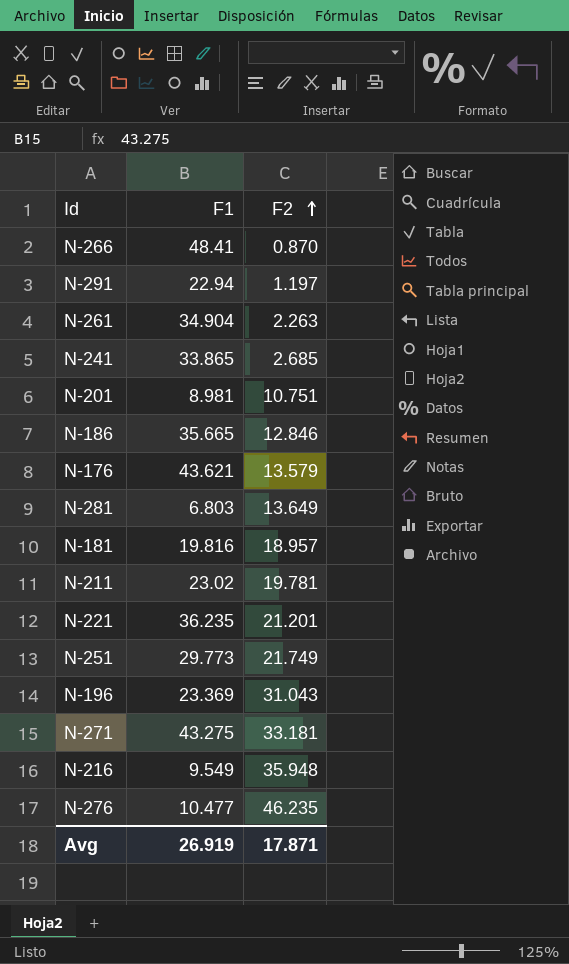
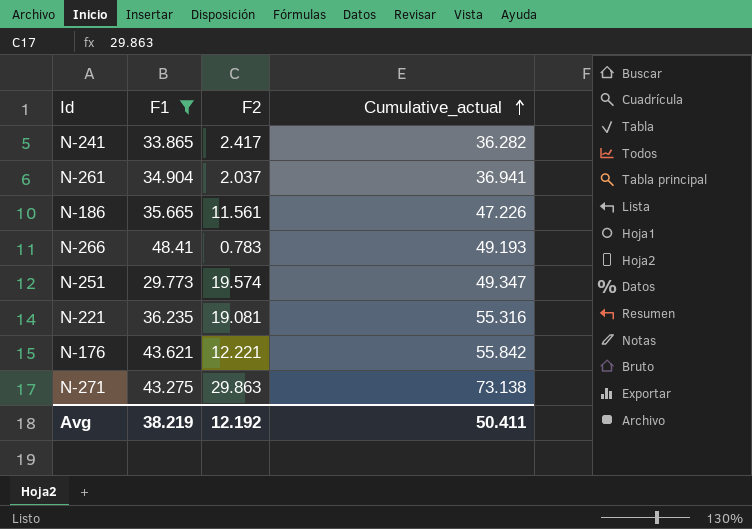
filter: none -> F1 >= 29.773
row order: F2 ascending -> Cumulative_actual ascending
column Cumulative_actual | formula: none -> [F1] + [F2]
N-241 | F2: 2.685 -> 2.417
N-261 | F2: 2.263 -> 2.037
N-186 | F2: 12.846 -> 11.561
N-266 | F2: 0.870 -> 0.783
N-251 | F2: 21.749 -> 19.574
N-221 | F2: 21.201 -> 19.081
N-176 | F2: 13.579 -> 12.221
N-271 | F2: 33.181 -> 29.863
Avg | F1: 26.919 -> 38.219
Avg | F2: 17.871 -> 12.192

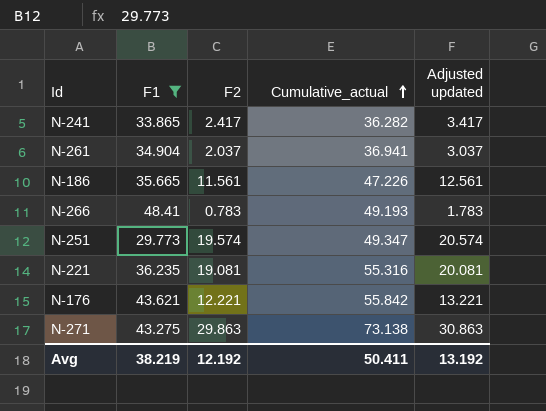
column Adjusted updated | formula: none -> [F2] + 1

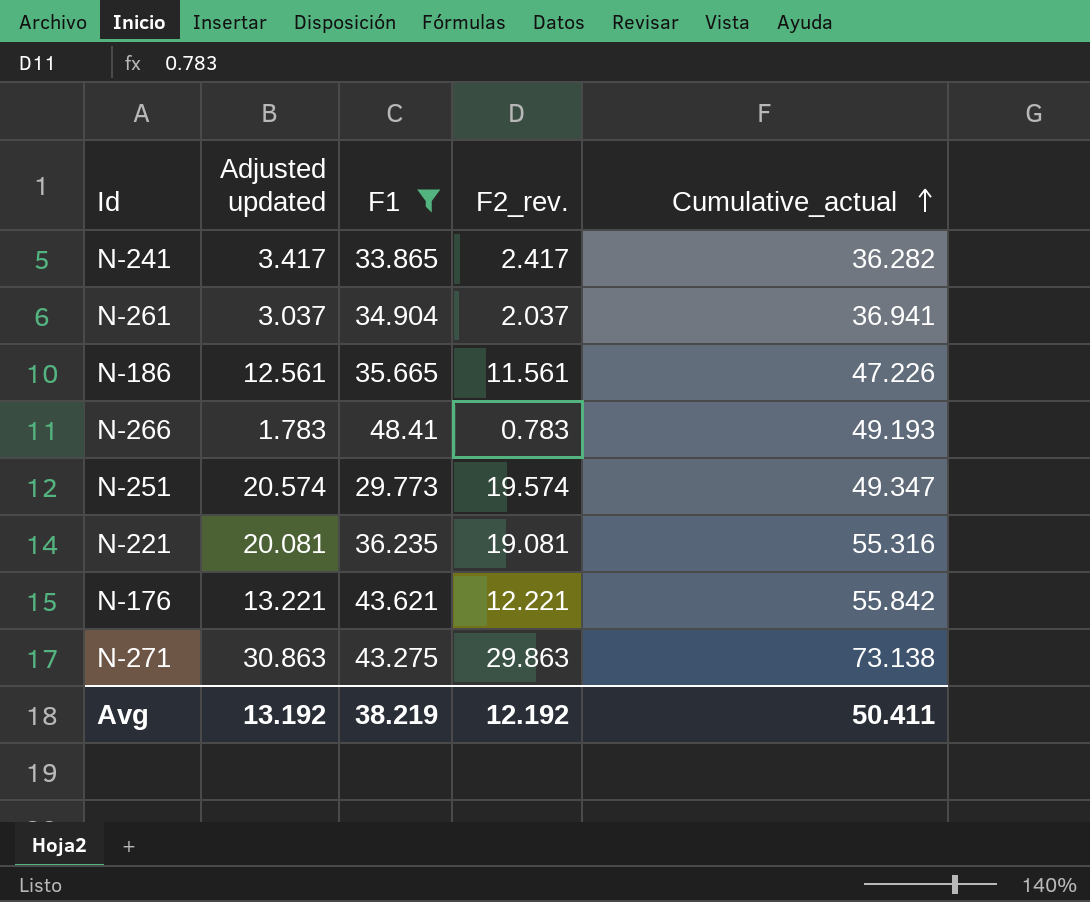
column Adjusted updated | position: 5 -> 2
column name: F2 -> F2_rev.

